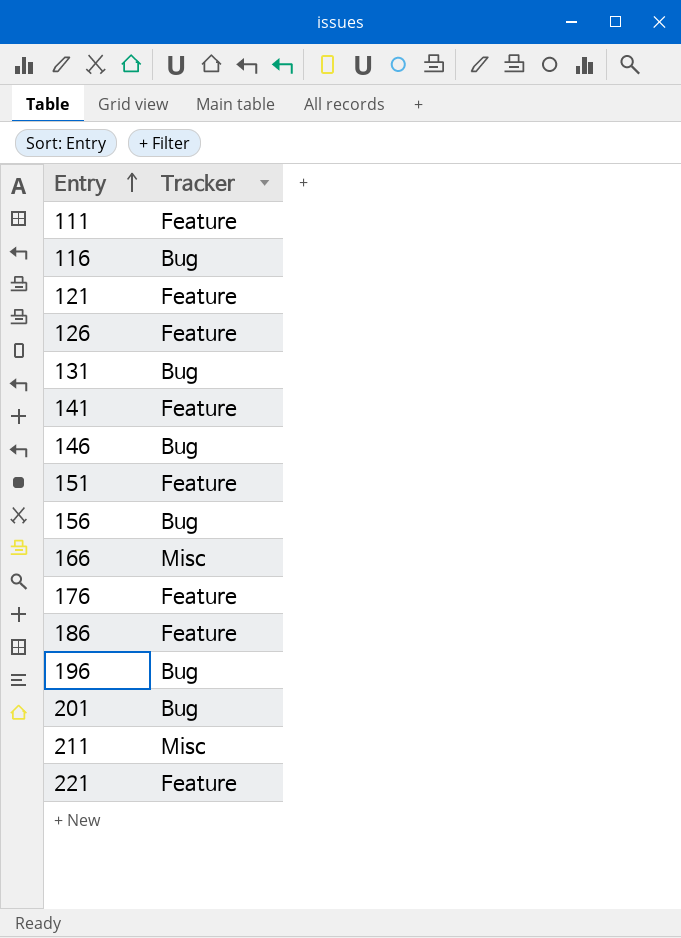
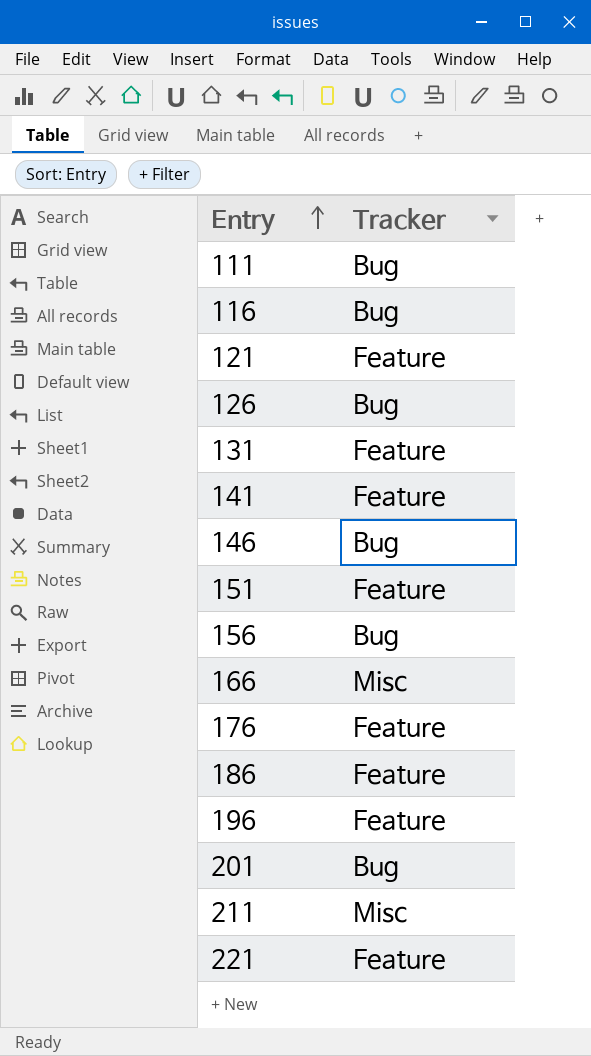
111 | Tracker: Feature -> Bug
126 | Tracker: Feature -> Bug
131 | Tracker: Bug -> Feature
196 | Tracker: Bug -> Feature

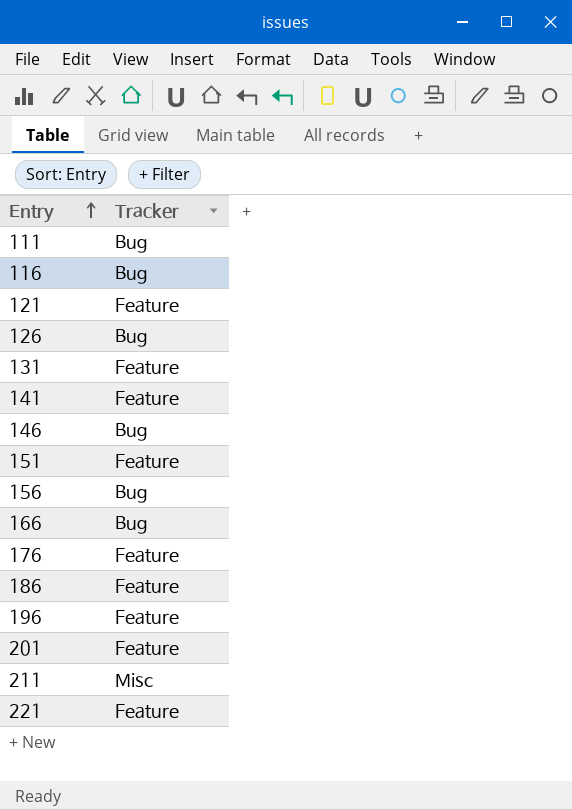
166 | Tracker: Misc -> Bug
201 | Tracker: Bug -> Feature

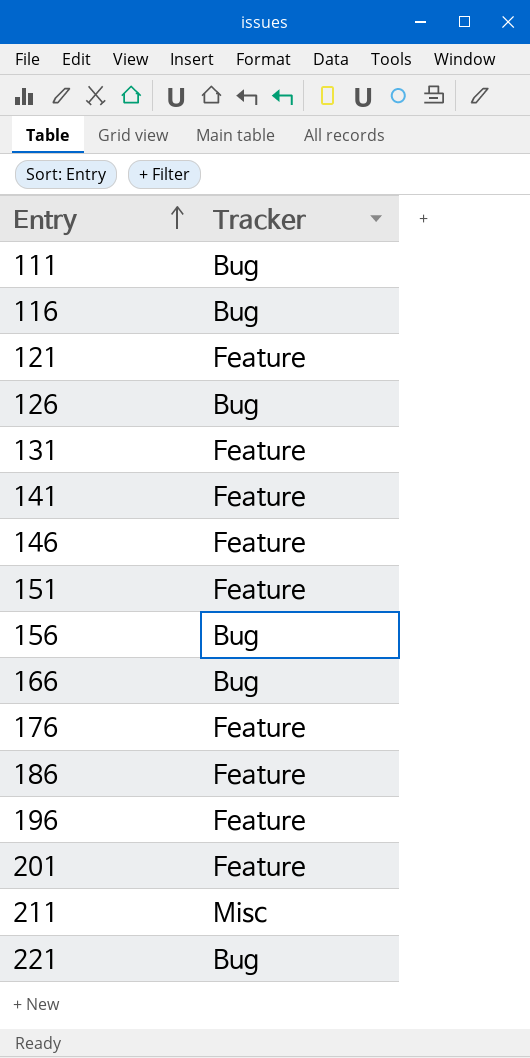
146 | Tracker: Bug -> Feature
221 | Tracker: Feature -> Bug

